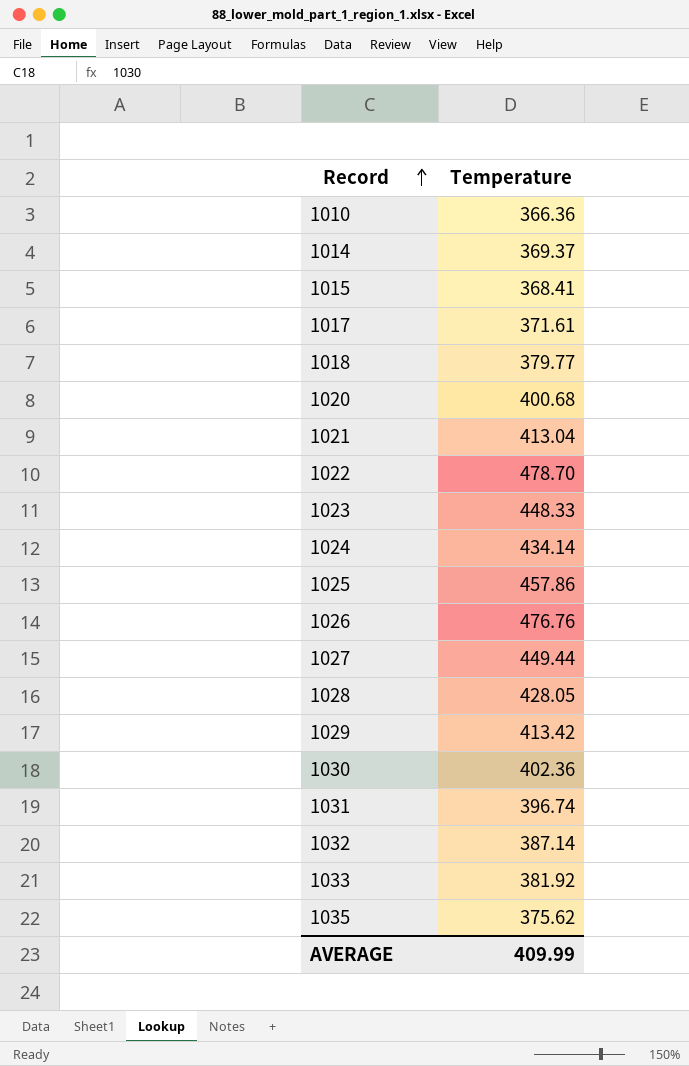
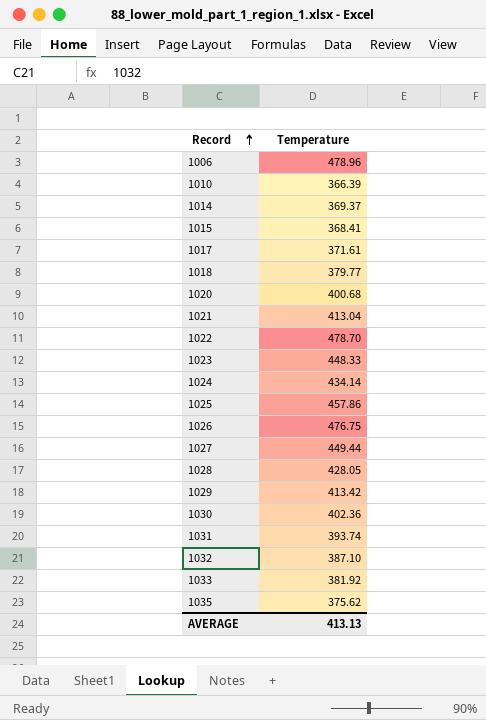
row 1006: none -> 478.96
1010 | Temperature: 366.36 -> 366.39
1026 | Temperature: 476.76 -> 476.75
1031 | Temperature: 396.74 -> 393.74
1032 | Temperature: 387.14 -> 387.10
AVERAGE | Temperature: 409.99 -> 413.13

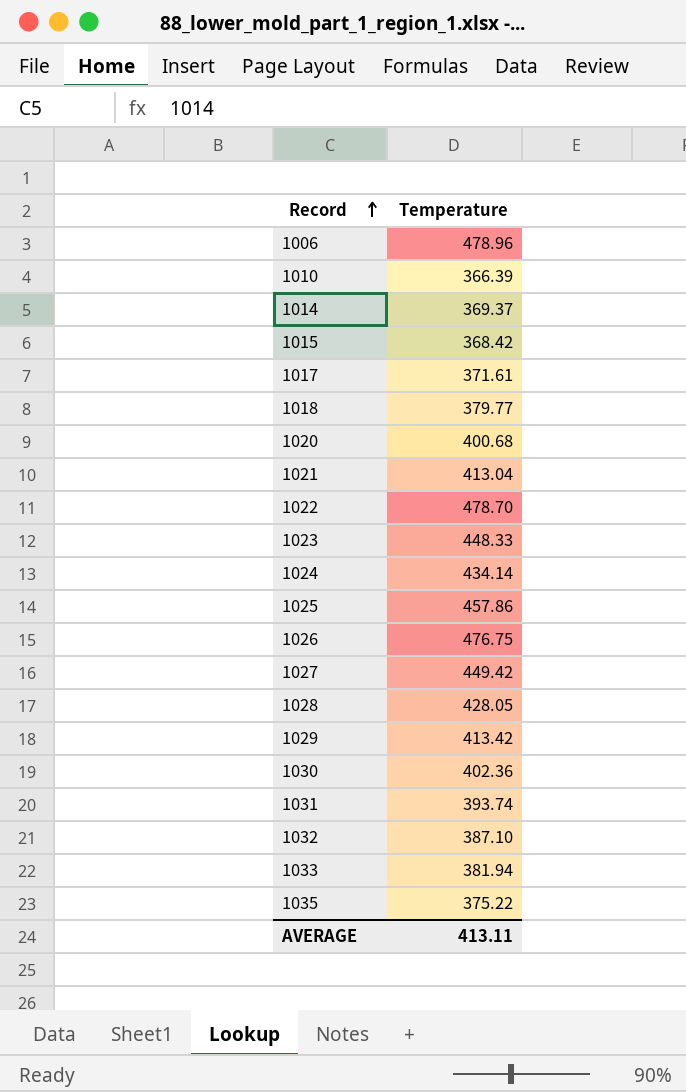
1015 | Temperature: 368.41 -> 368.42
1027 | Temperature: 449.44 -> 449.42
1033 | Temperature: 381.92 -> 381.94
1035 | Temperature: 375.62 -> 375.22
AVERAGE | Temperature: 413.13 -> 413.11

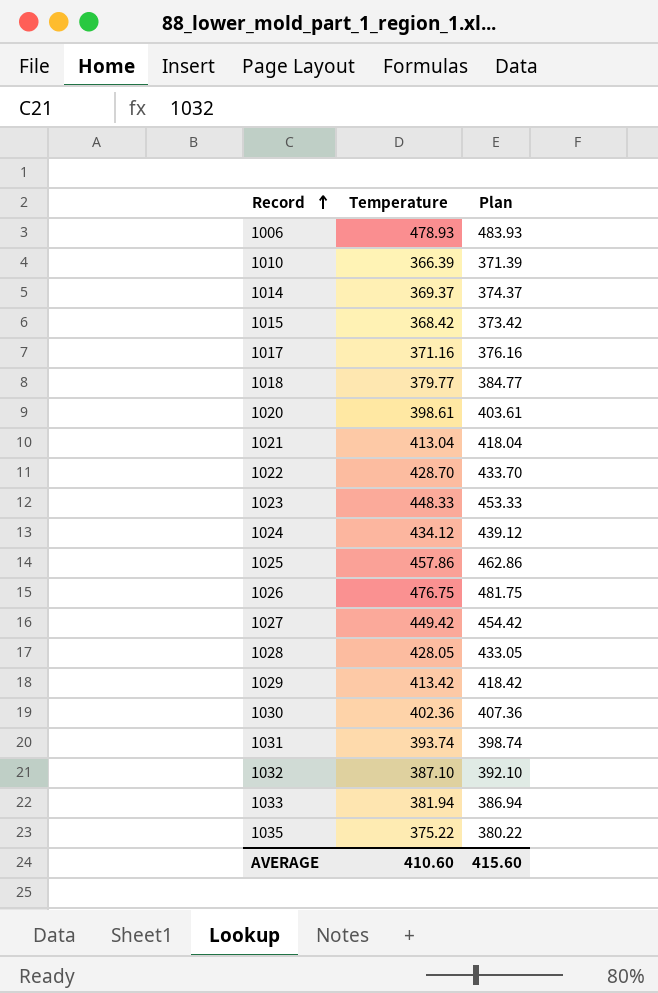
column Plan | formula: none -> [Temperature] + 5
1006 | Temperature: 478.96 -> 478.93
1017 | Temperature: 371.61 -> 371.16
1020 | Temperature: 400.68 -> 398.61
1022 | Temperature: 478.70 -> 428.70
1024 | Temperature: 434.14 -> 434.12
AVERAGE | Temperature: 413.11 -> 410.60

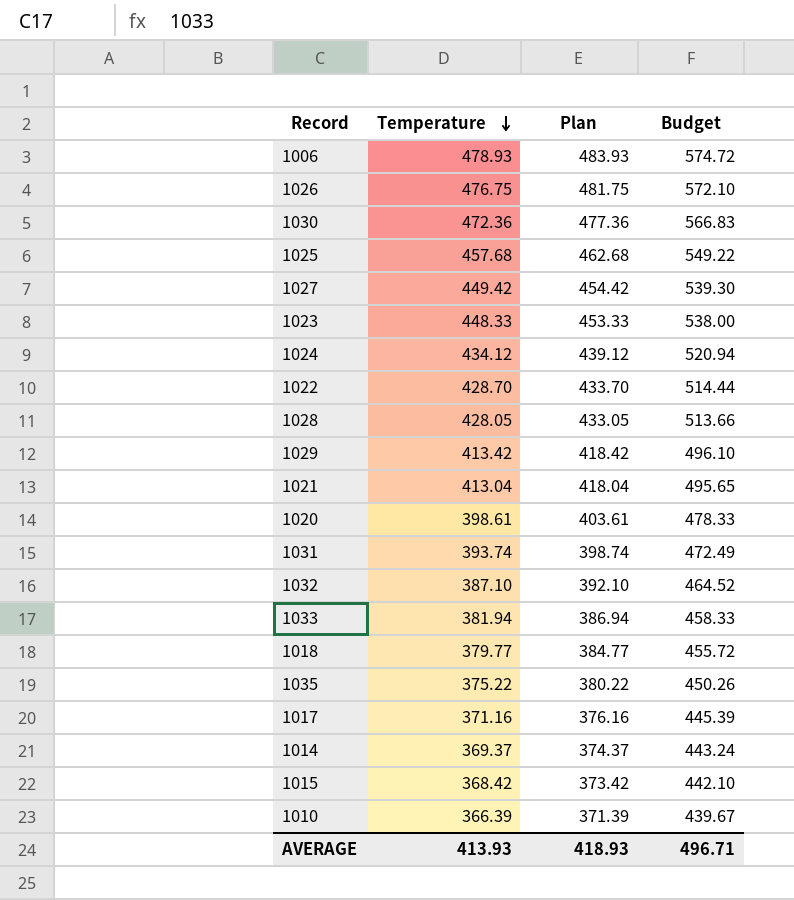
row order: Record ascending -> Temperature descending
column Budget | formula: none -> [Temperature] * 1.2
1030 | Temperature: 402.36 -> 472.36
1030 | Plan: 407.36 -> 477.36
1025 | Temperature: 457.86 -> 457.68
1025 | Plan: 462.86 -> 462.68
AVERAGE | Temperature: 410.60 -> 413.93
AVERAGE | Plan: 415.60 -> 418.93

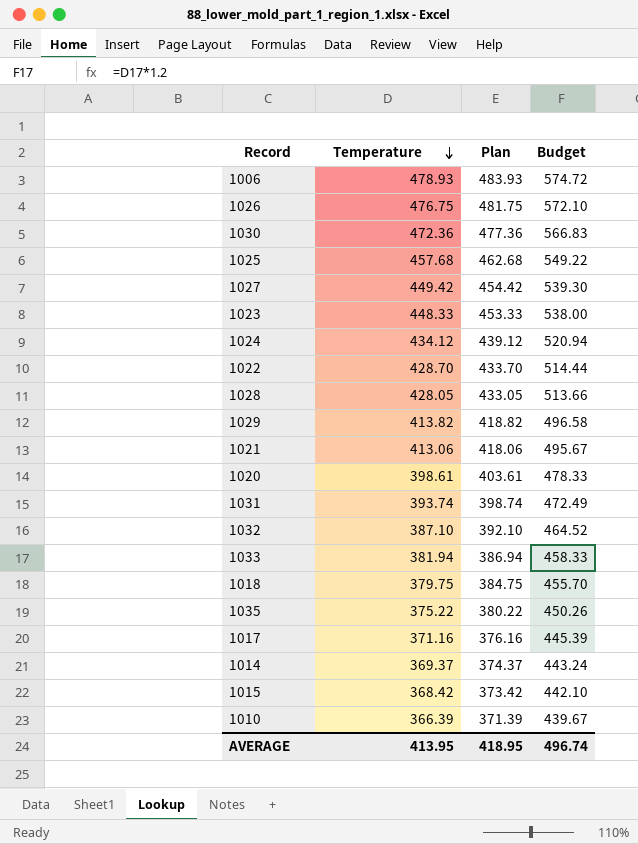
1029 | Temperature: 413.42 -> 413.82
1029 | Plan: 418.42 -> 418.82
1029 | Budget: 496.10 -> 496.58
1021 | Temperature: 413.04 -> 413.06
1021 | Plan: 418.04 -> 418.06
1021 | Budget: 495.65 -> 495.67
1018 | Temperature: 379.77 -> 379.75
1018 | Plan: 384.77 -> 384.75
1018 | Budget: 455.72 -> 455.70
AVERAGE | Temperature: 413.93 -> 413.95
AVERAGE | Plan: 418.93 -> 418.95
AVERAGE | Budget: 496.71 -> 496.74

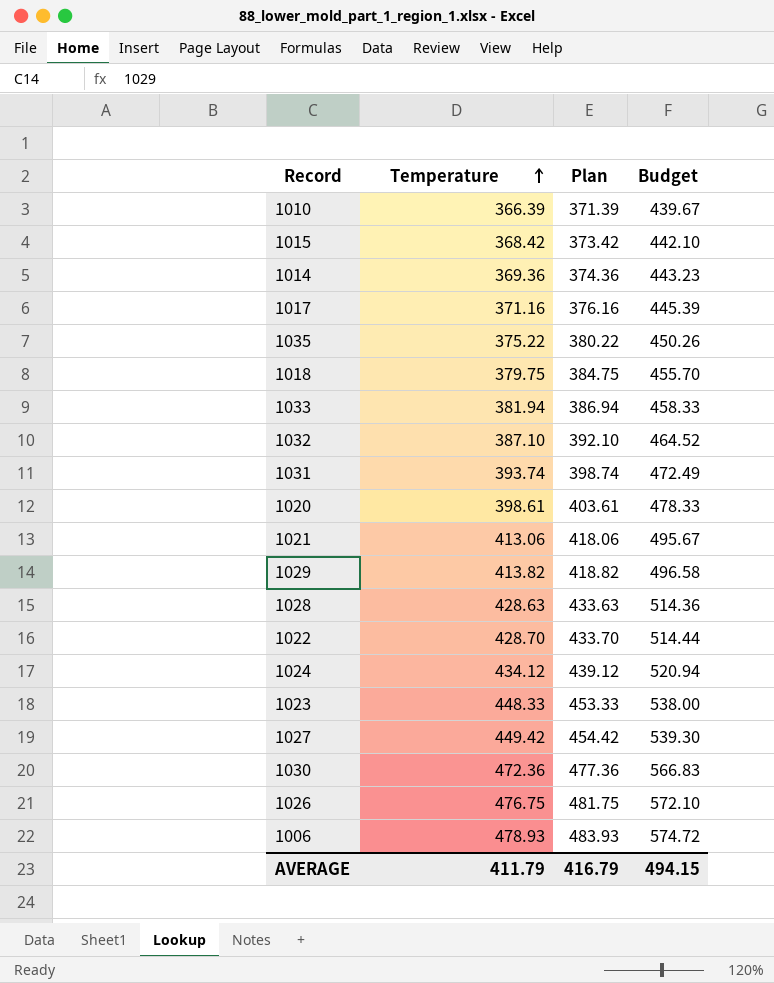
row order: Temperature descending -> Temperature ascending
row 1025: 457.68 | 462.68 | 549.22 -> none
1014 | Temperature: 369.37 -> 369.36
1014 | Plan: 374.37 -> 374.36
1014 | Budget: 443.24 -> 443.23
1028 | Temperature: 428.05 -> 428.63
1028 | Plan: 433.05 -> 433.63
1028 | Budget: 513.66 -> 514.36
AVERAGE | Temperature: 413.95 -> 411.79
AVERAGE | Plan: 418.95 -> 416.79
AVERAGE | Budget: 496.74 -> 494.15

